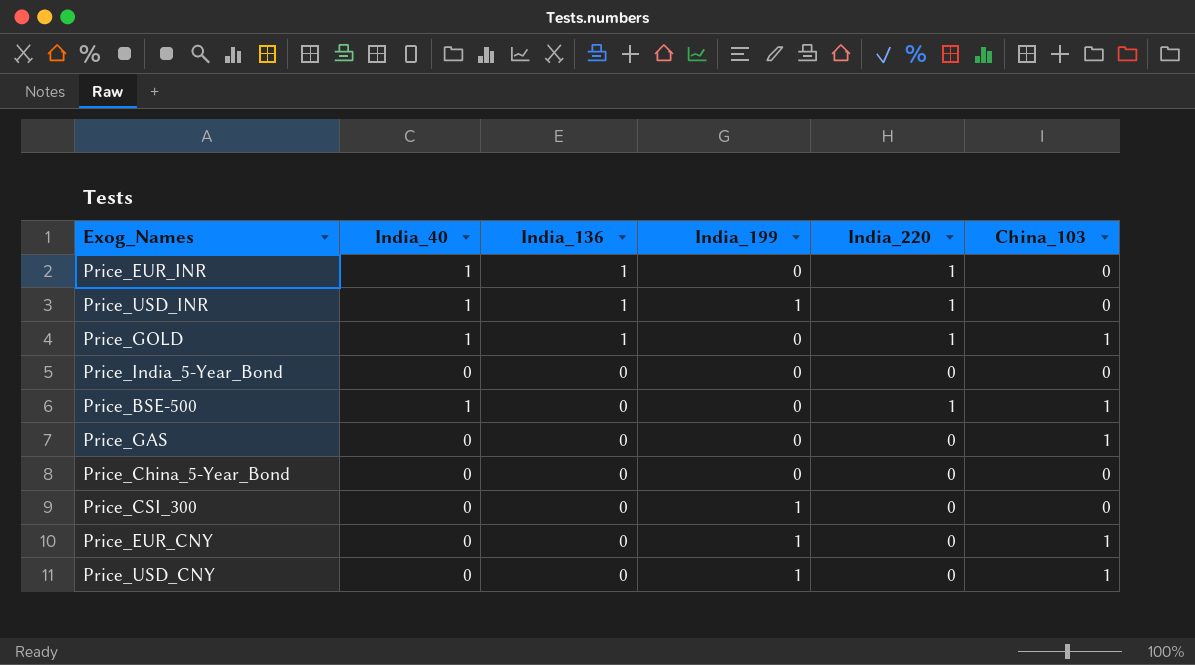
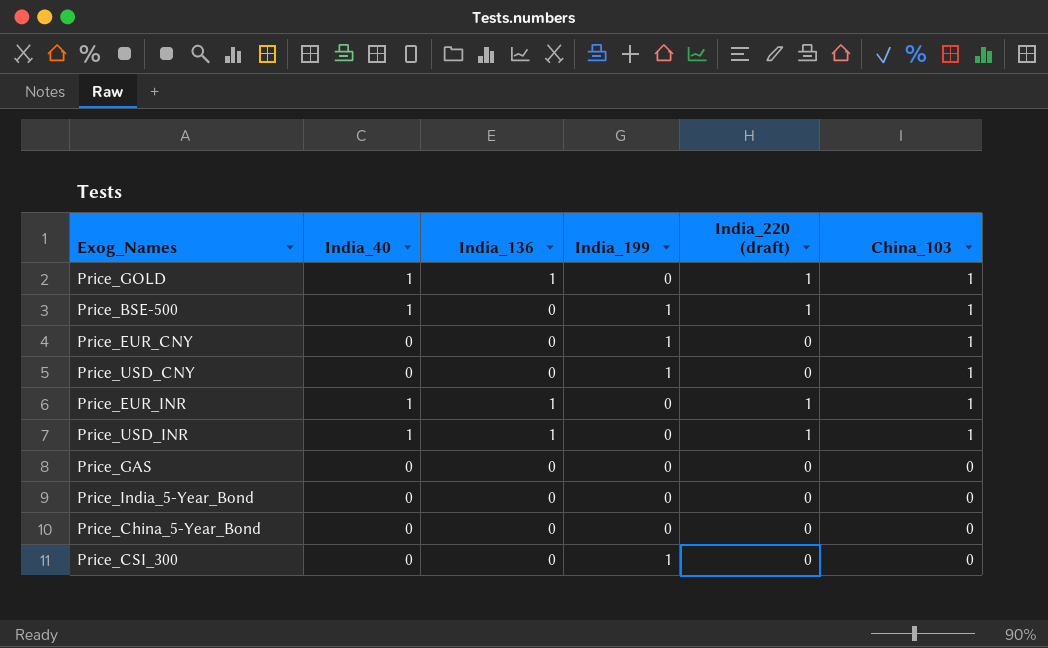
row order: India_136 descending -> China_103 descending
column name: India_220 -> India_220 (draft)
Price_BSE-500 | India_199: 0 -> 1
Price_EUR_INR | China_103: 0 -> 1
Price_USD_INR | India_199: 1 -> 0
Price_USD_INR | China_103: 0 -> 1
Price_GAS | China_103: 1 -> 0

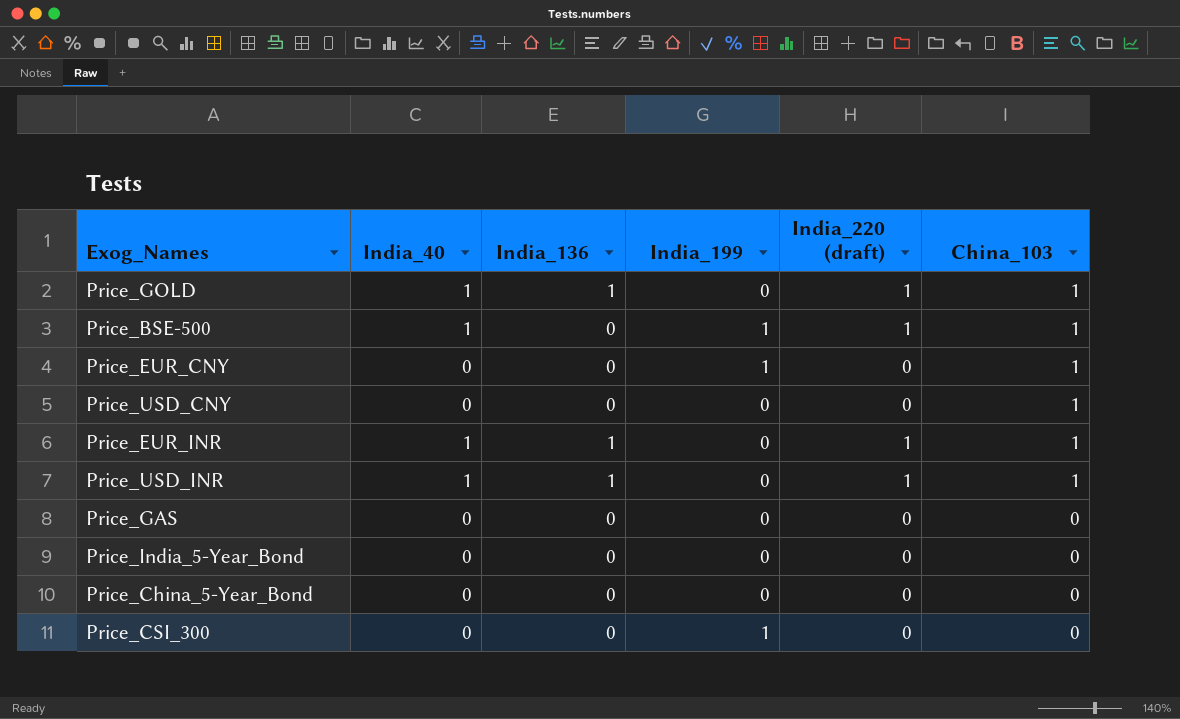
Price_USD_CNY | India_199: 1 -> 0

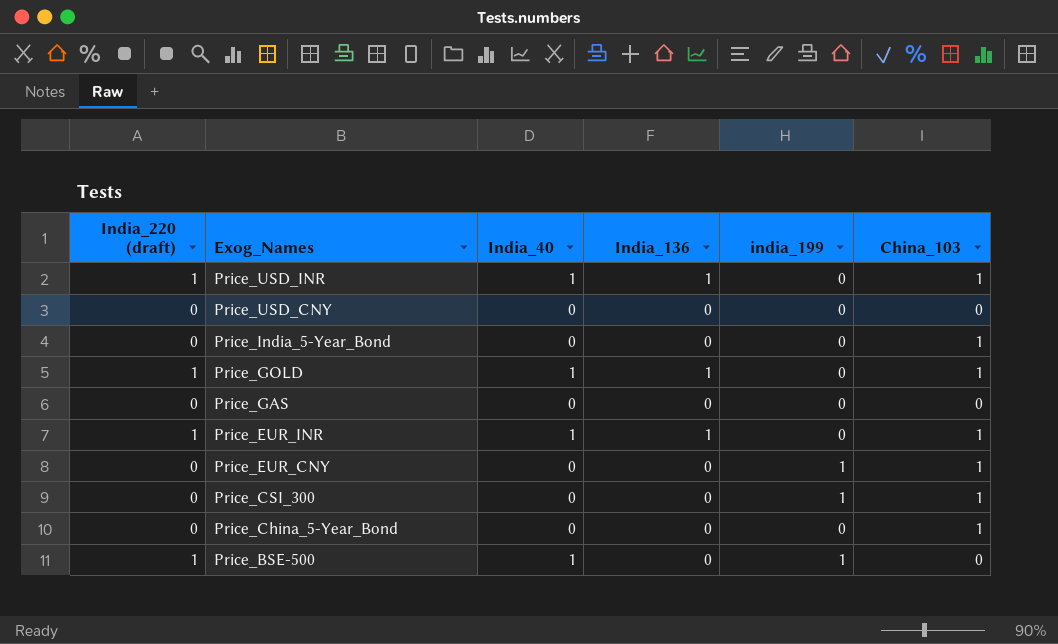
row order: China_103 descending -> Exog_Names descending
column India_220 (draft) | position: 5 -> 1
column name: India_199 -> india_199
Price_USD_CNY | China_103: 1 -> 0
Price_India_5-Year_Bond | China_103: 0 -> 1
Price_CSI_300 | China_103: 0 -> 1
Price_China_5-Year_Bond | China_103: 0 -> 1
Price_BSE-500 | China_103: 1 -> 0

